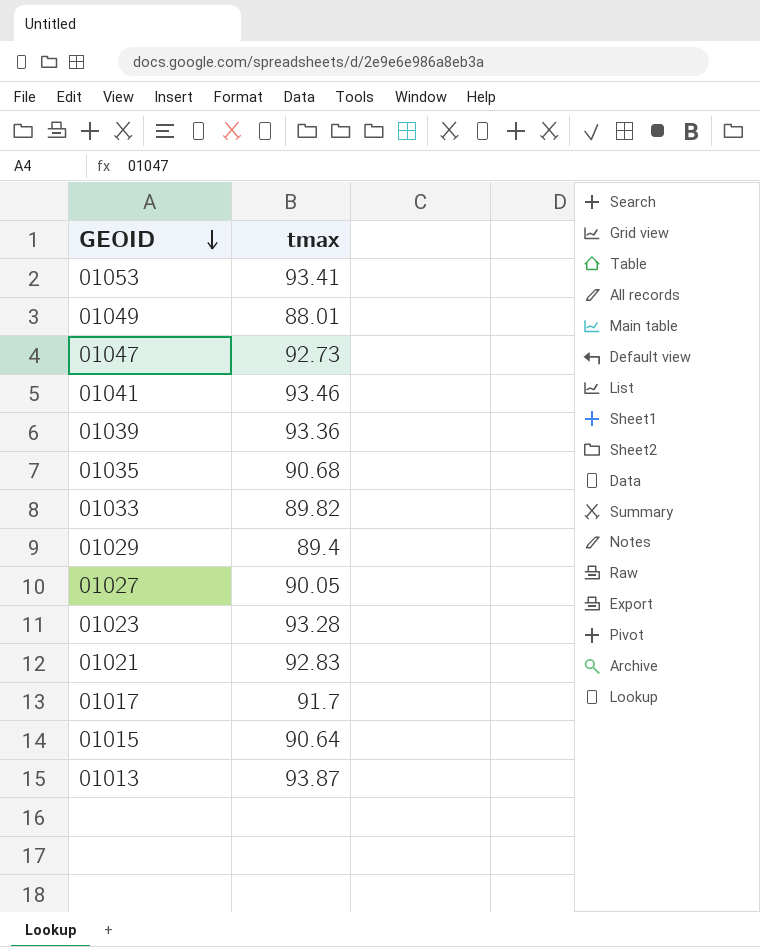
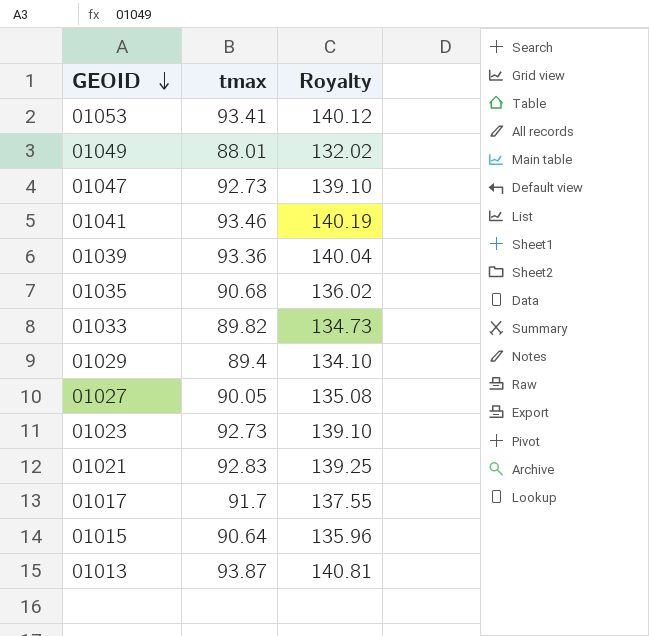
column Royalty | formula: none -> [tmax] * 1.5
01023 | tmax: 93.28 -> 92.73

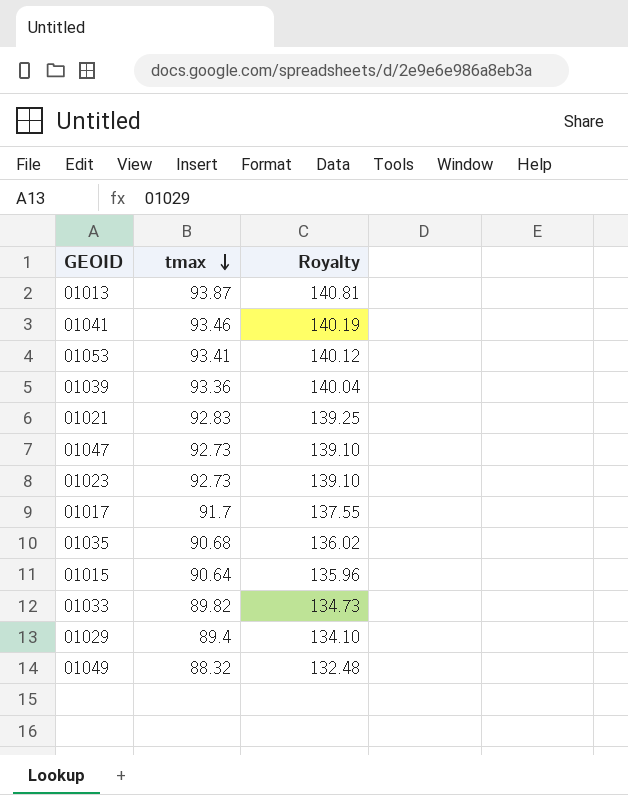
row order: GEOID descending -> tmax descending
row 01027: 90.05 | 135.08 -> none
01049 | tmax: 88.01 -> 88.32
01049 | Royalty: 132.02 -> 132.48

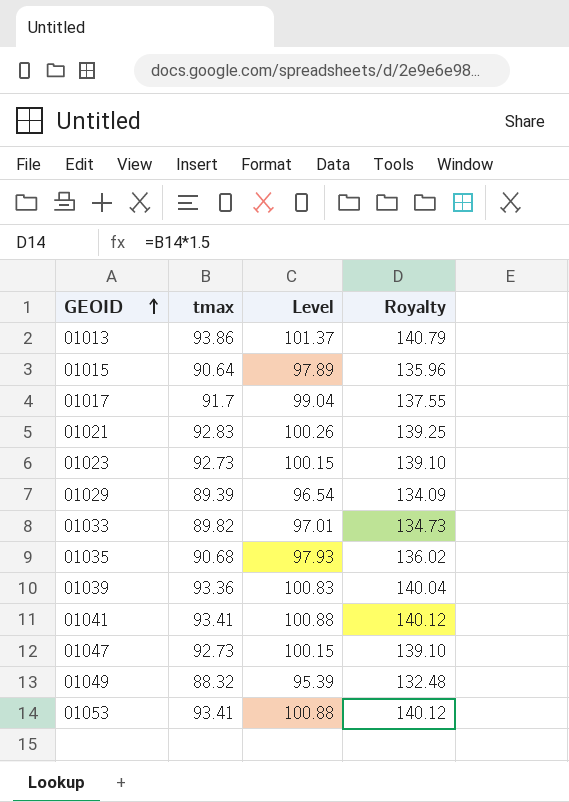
row order: tmax descending -> GEOID ascending
column Level | formula: none -> [tmax] * 1.08
01013 | tmax: 93.87 -> 93.86
01013 | Royalty: 140.81 -> 140.79
01029 | tmax: 89.4 -> 89.39
01029 | Royalty: 134.10 -> 134.09
01041 | tmax: 93.46 -> 93.41
01041 | Royalty: 140.19 -> 140.12

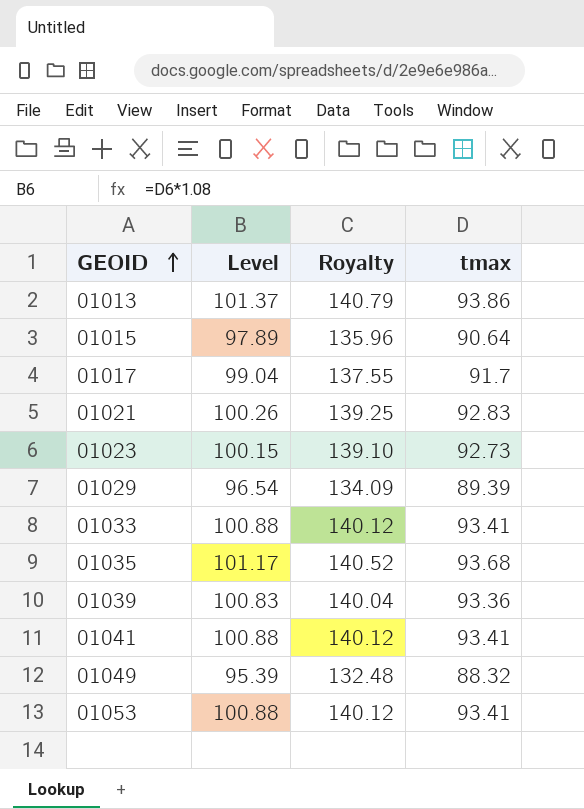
column tmax | position: 2 -> 4
row 01047: 92.73 | 100.15 | 139.10 -> none
01033 | Level: 97.01 -> 100.88
01033 | Royalty: 134.73 -> 140.12
01033 | tmax: 89.82 -> 93.41
01035 | Level: 97.93 -> 101.17
01035 | Royalty: 136.02 -> 140.52
01035 | tmax: 90.68 -> 93.68

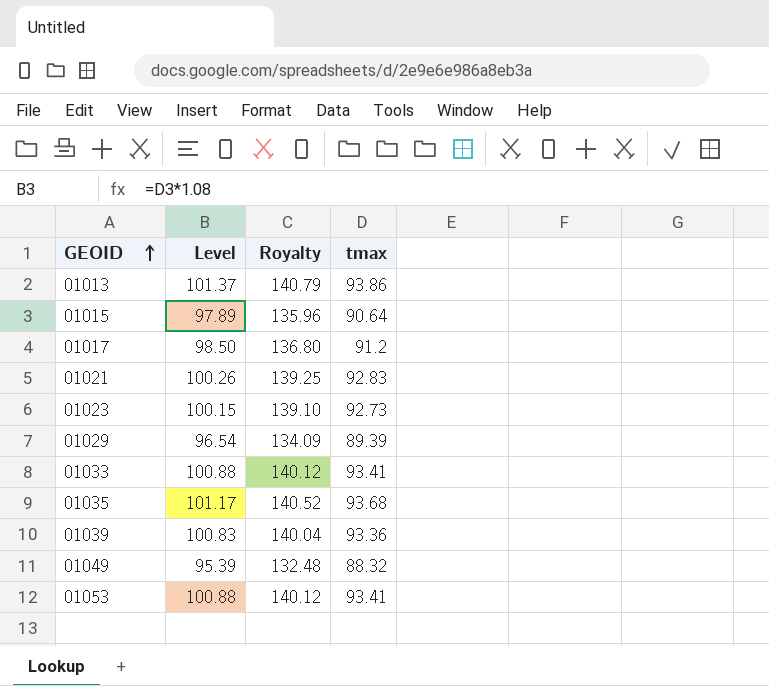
row 01041: 100.88 | 140.12 | 93.41 -> none
01017 | Level: 99.04 -> 98.50
01017 | Royalty: 137.55 -> 136.80
01017 | tmax: 91.7 -> 91.2

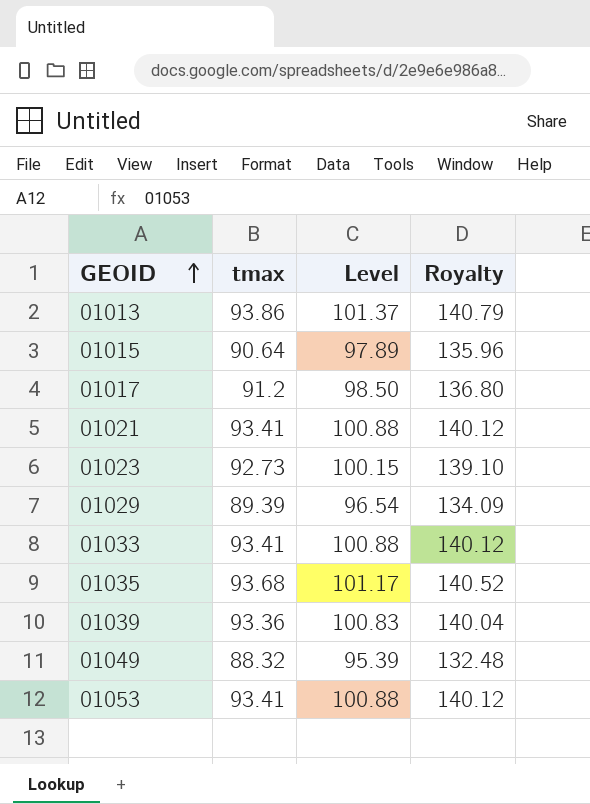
column tmax | position: 4 -> 2
01021 | tmax: 92.83 -> 93.41
01021 | Level: 100.26 -> 100.88
01021 | Royalty: 139.25 -> 140.12

